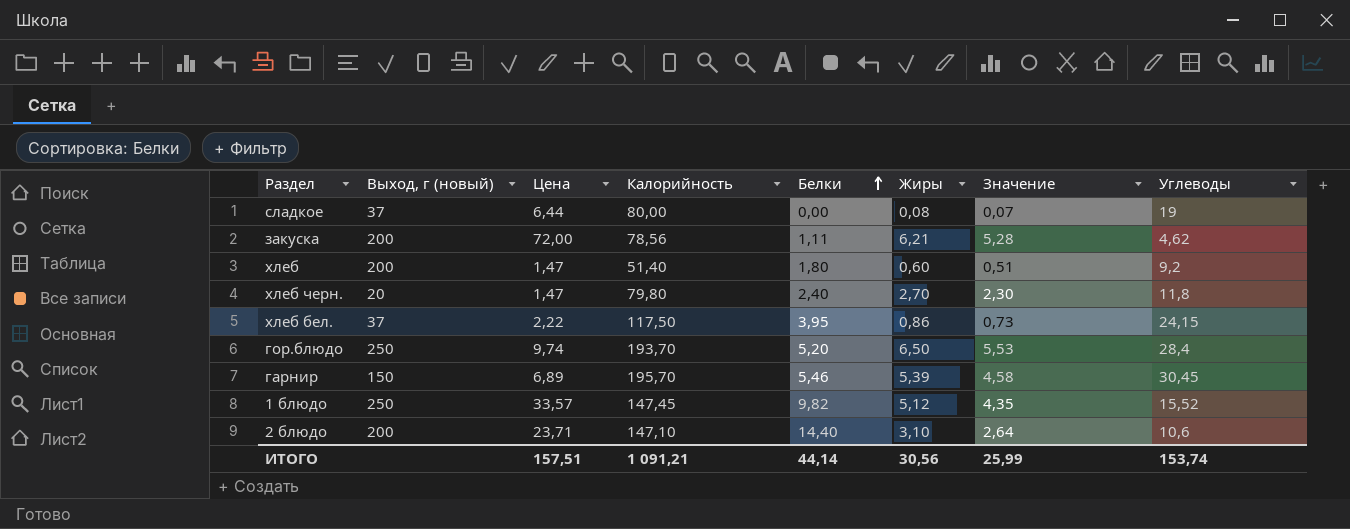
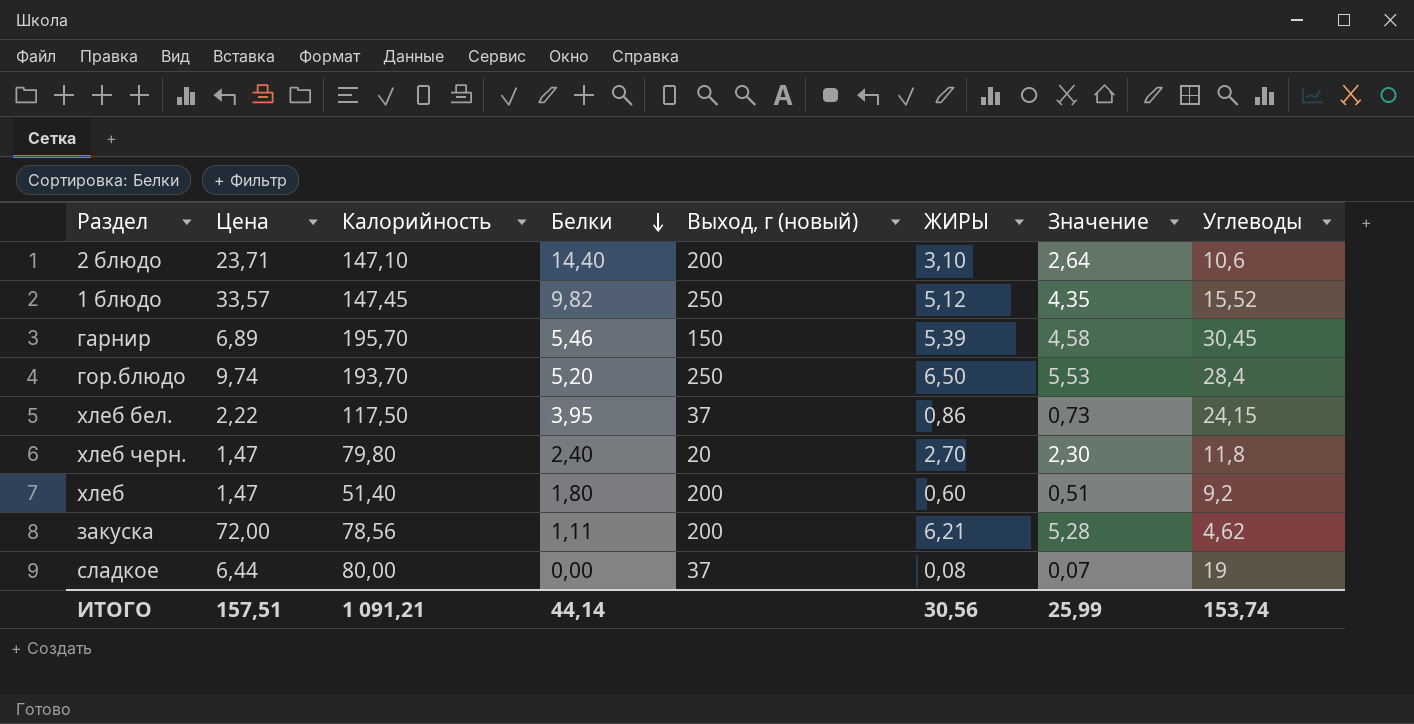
row order: Белки ascending -> Белки descending
column Выход, г (новый) | position: 2 -> 5
column name: Жиры -> ЖИРЫ

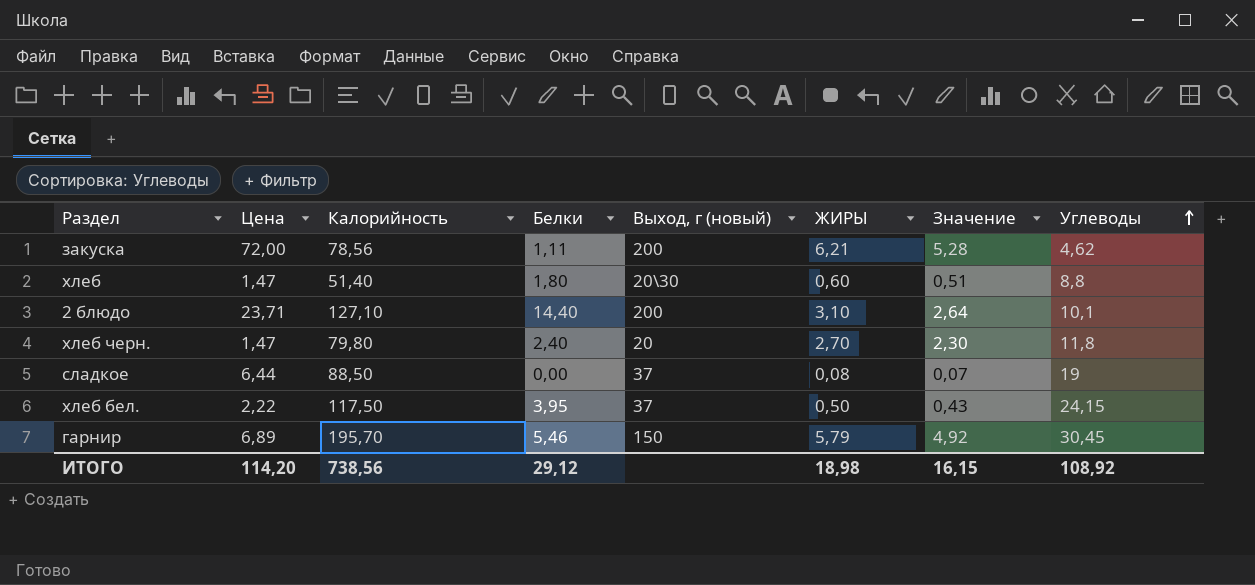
row order: Белки descending -> Углеводы ascending
row 1 блюдо: 33,57 | 147,45 | 9,82 | 250 | 5,12 | 4,35 | 15,52 -> none
row гор.блюдо: 9,74 | 193,70 | 5,20 | 250 | 6,50 | 5,53 | 28,4 -> none
хлеб | Выход, г (новый): 200 -> 20\30
хлеб | Углеводы: 9,2 -> 8,8
2 блюдо | Калорийность: 147,10 -> 127,10
2 блюдо | Углеводы: 10,6 -> 10,1
сладкое | Калорийность: 80,00 -> 88,50
хлеб бел. | ЖИРЫ: 0,86 -> 0,50
хлеб бел. | Значение: 0,73 -> 0,43
гарнир | ЖИРЫ: 5,39 -> 5,79
гарнир | Значение: 4,58 -> 4,92
ИТОГО | Цена: 157,51 -> 114,20
ИТОГО | Калорийность: 1 091,21 -> 738,56
ИТОГО | Белки: 44,14 -> 29,12
ИТОГО | ЖИРЫ: 30,56 -> 18,98
ИТОГО | Значение: 25,99 -> 16,15
ИТОГО | Углеводы: 153,74 -> 108,92

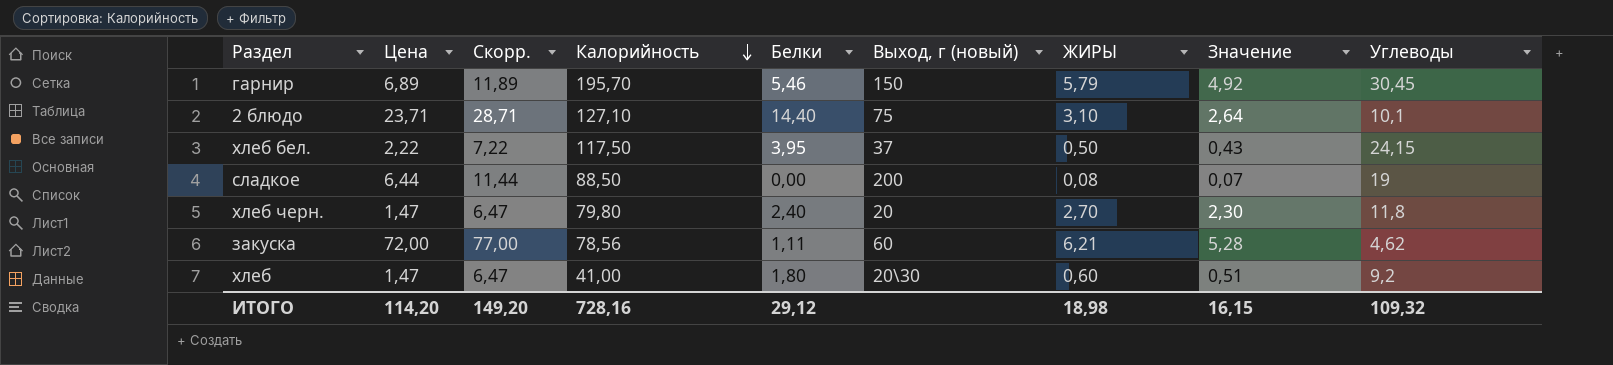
row order: Углеводы ascending -> Калорийность descending
column Скорр. | formula: none -> [Цена] + 5
2 блюдо | Выход, г (новый): 200 -> 75
сладкое | Выход, г (новый): 37 -> 200
закуска | Выход, г (новый): 200 -> 60
хлеб | Калорийность: 51,40 -> 41,00
хлеб | Углеводы: 8,8 -> 9,2
ИТОГО | Калорийность: 738,56 -> 728,16
ИТОГО | Углеводы: 108,92 -> 109,32

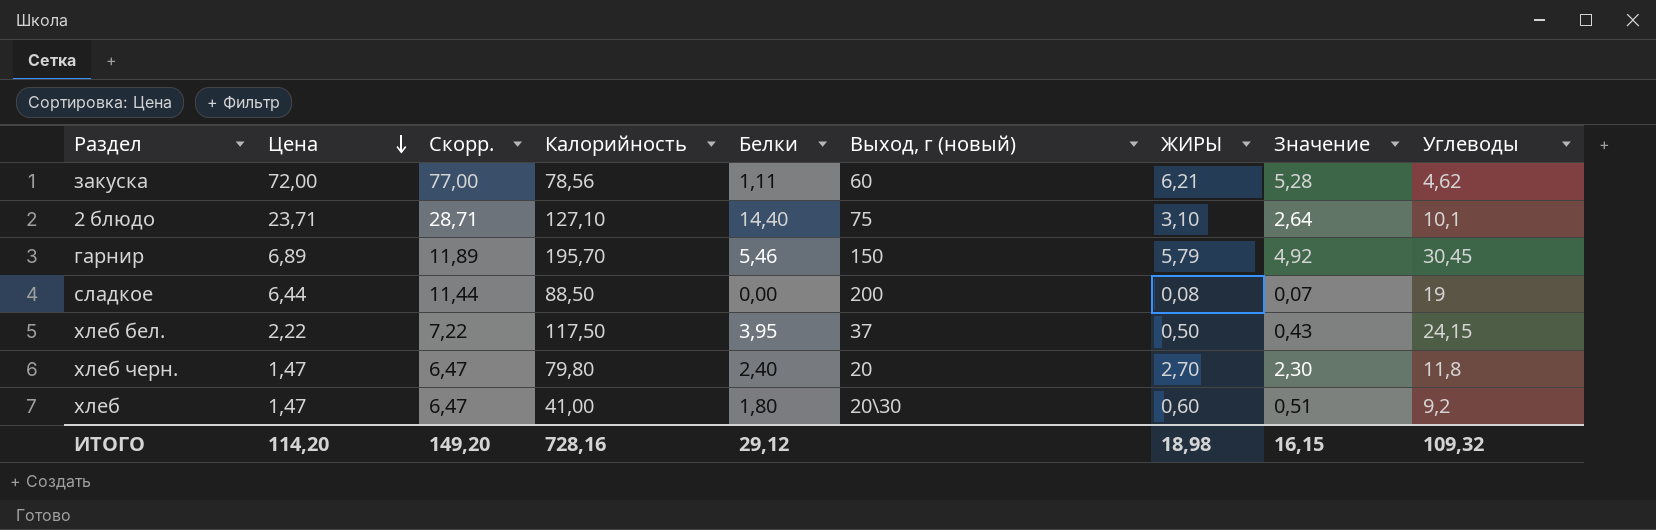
row order: Калорийность descending -> Цена descending

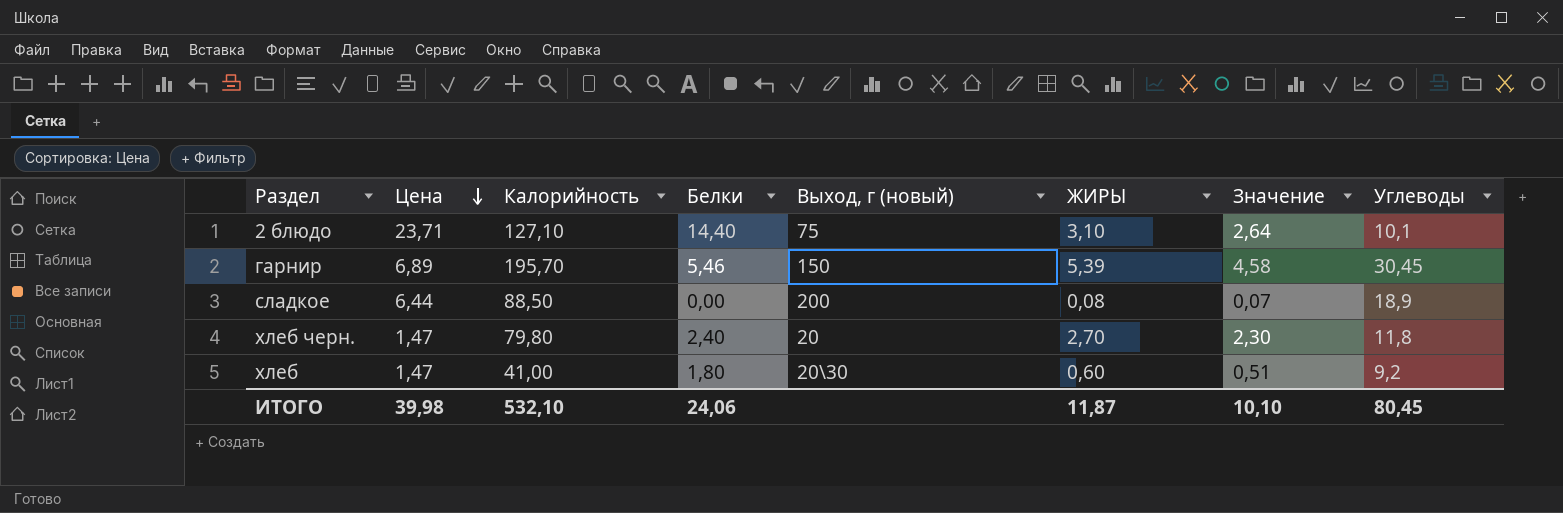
column Скорр. | formula: [Цена] + 5 -> none
row закуска: 72,00 | 77,00 | 78,56 | 1,11 | 60 | 6,21 | 5,28 | 4,62 -> none
row хлеб бел.: 2,22 | 7,22 | 117,50 | 3,95 | 37 | 0,50 | 0,43 | 24,15 -> none
гарнир | ЖИРЫ: 5,79 -> 5,39
гарнир | Значение: 4,92 -> 4,58
сладкое | Углеводы: 19 -> 18,9
ИТОГО | Цена: 114,20 -> 39,98
ИТОГО | Калорийность: 728,16 -> 532,10
ИТОГО | Белки: 29,12 -> 24,06
ИТОГО | ЖИРЫ: 18,98 -> 11,87
ИТОГО | Значение: 16,15 -> 10,10
ИТОГО | Углеводы: 109,32 -> 80,45

